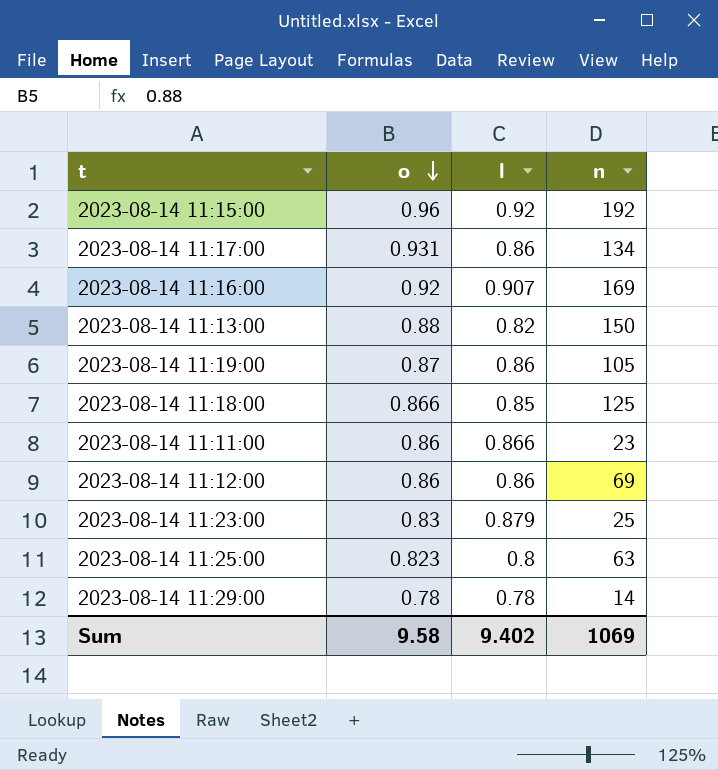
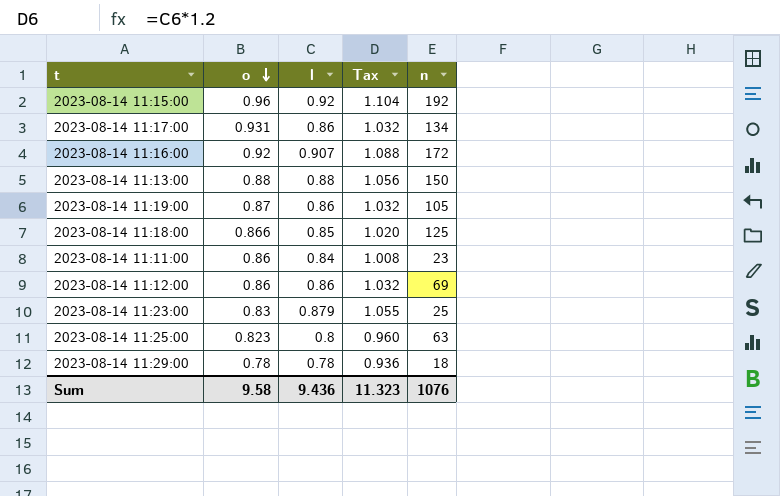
column Tax | formula: none -> [l] * 1.2
2023-08-14 11:16:00 | n: 169 -> 172
2023-08-14 11:13:00 | l: 0.82 -> 0.88
2023-08-14 11:11:00 | l: 0.866 -> 0.84
2023-08-14 11:29:00 | n: 14 -> 18
Sum | l: 9.402 -> 9.436
Sum | n: 1069 -> 1076

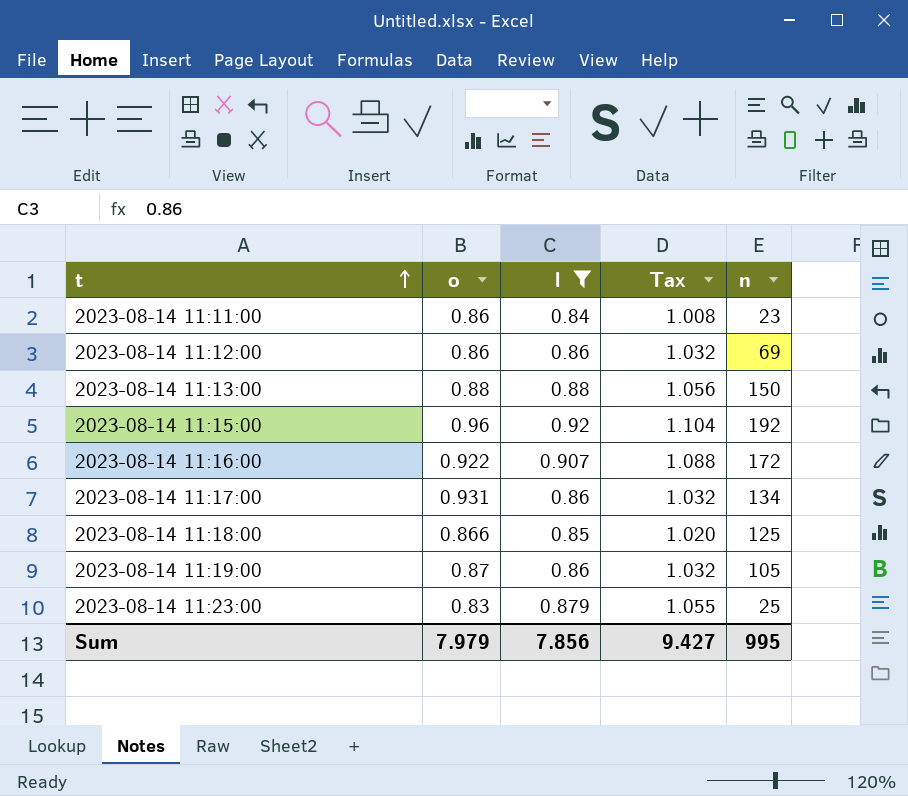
filter: none -> l >= 0.84
row order: o descending -> t ascending
2023-08-14 11:16:00 | o: 0.92 -> 0.922
Sum | o: 9.58 -> 7.979
Sum | l: 9.436 -> 7.856
Sum | Tax: 11.323 -> 9.427
Sum | n: 1076 -> 995

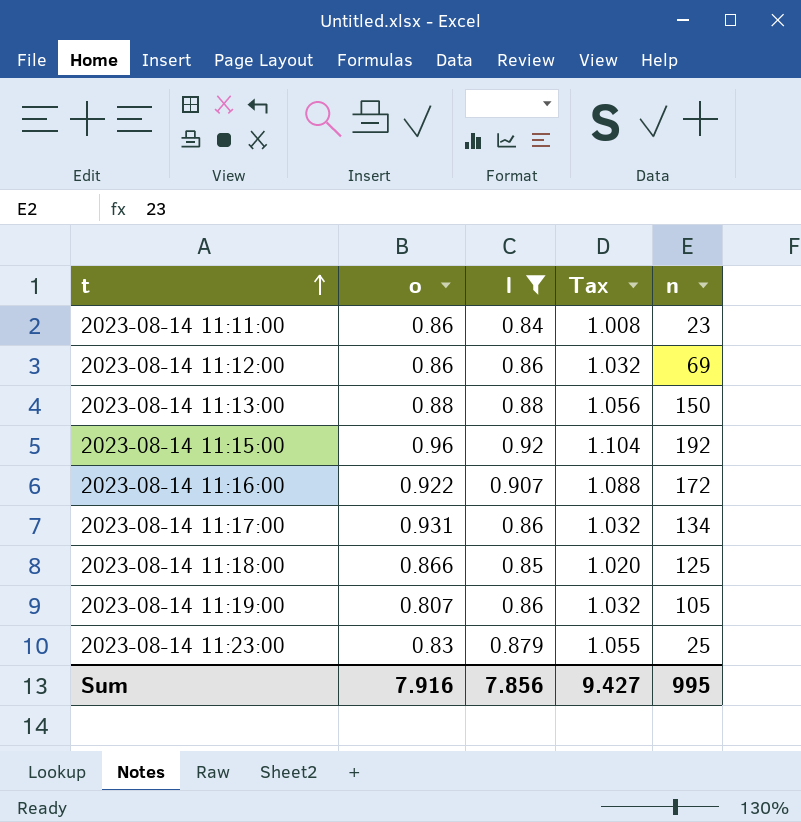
2023-08-14 11:19:00 | o: 0.87 -> 0.807
Sum | o: 7.979 -> 7.916

